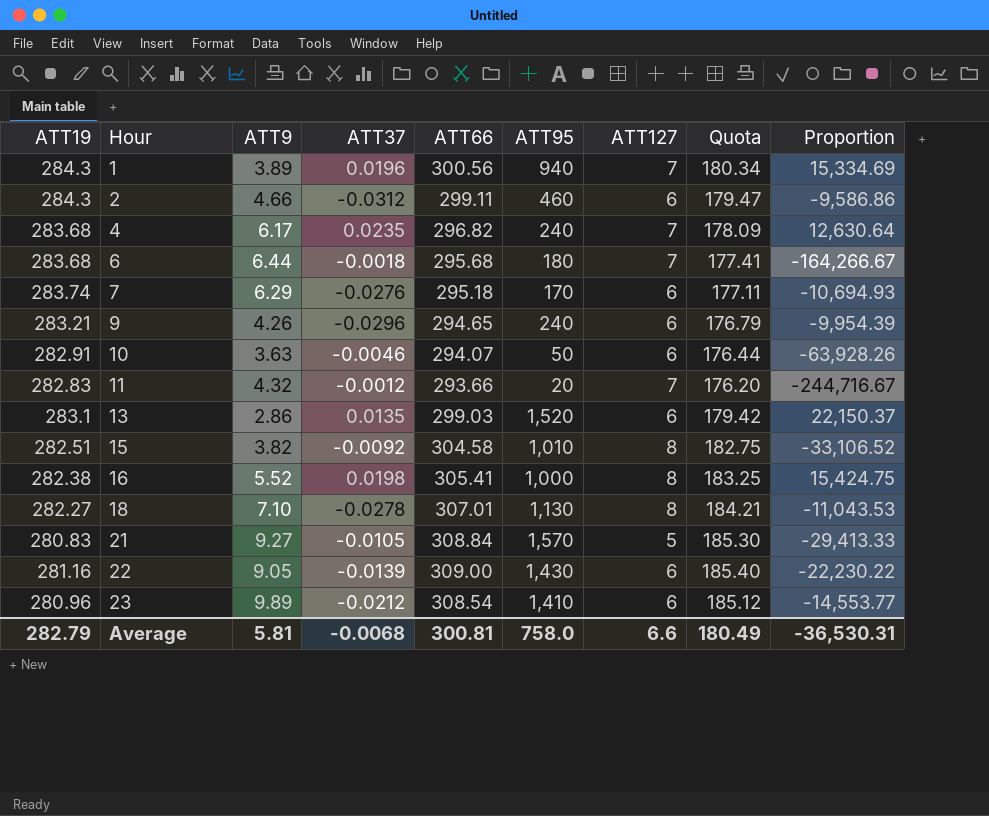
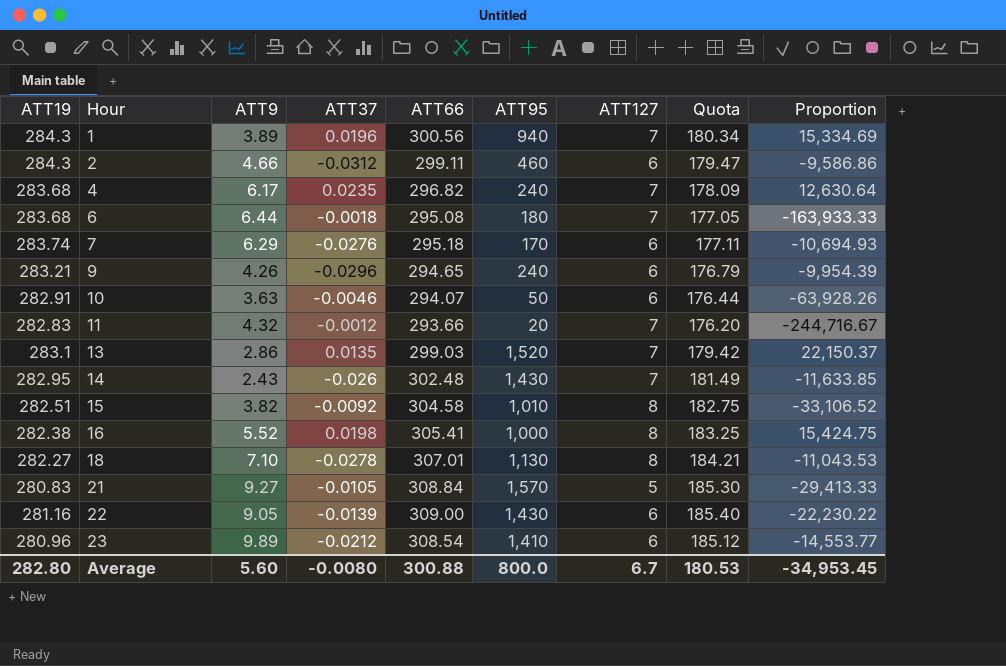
6 | ATT66: 295.68 -> 295.08
6 | Quota: 177.41 -> 177.05
6 | Proportion: -164,266.67 -> -163,933.33
13 | ATT127: 6 -> 7
row 14: none -> 282.95 | 2.43 | -0.026 | 302.48 | 1,430 | 7 | 181.49 | -11,633.85
Average | ATT19: 282.79 -> 282.80
Average | ATT9: 5.81 -> 5.60
Average | ATT37: -0.0068 -> -0.0080
Average | ATT66: 300.81 -> 300.88
Average | ATT95: 758.0 -> 800.0
Average | ATT127: 6.6 -> 6.7
Average | Quota: 180.49 -> 180.53
Average | Proportion: -36,530.31 -> -34,953.45

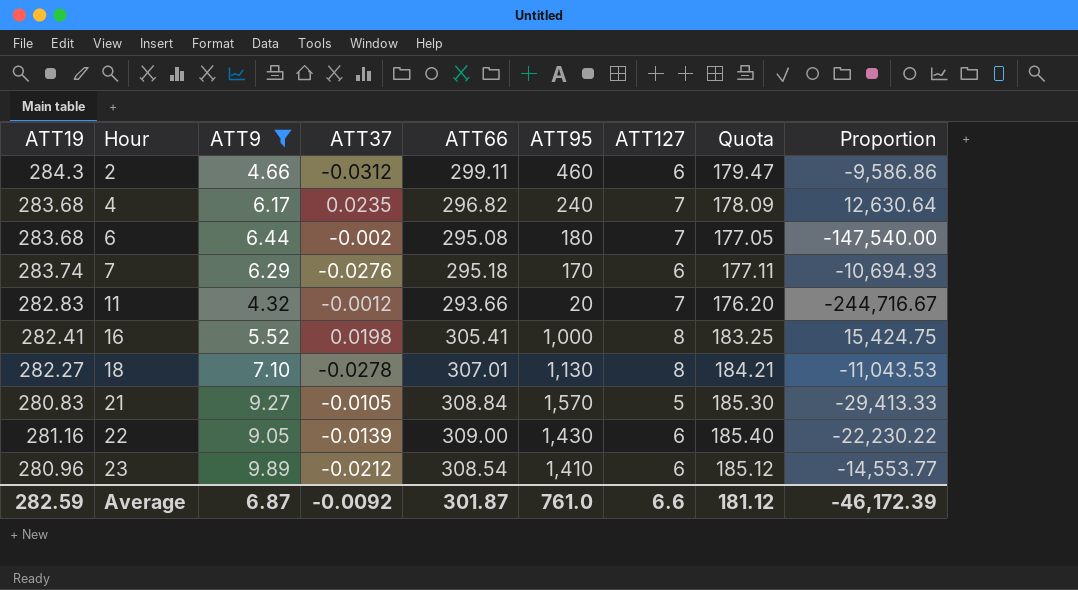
filter: none -> ATT9 >= 4.32
6 | ATT37: -0.0018 -> -0.002
6 | Proportion: -163,933.33 -> -147,540.00
16 | ATT19: 282.38 -> 282.41
Average | ATT19: 282.80 -> 282.59
Average | ATT9: 5.60 -> 6.87
Average | ATT37: -0.0080 -> -0.0092
Average | ATT66: 300.88 -> 301.87
Average | ATT95: 800.0 -> 761.0
Average | ATT127: 6.7 -> 6.6
Average | Quota: 180.53 -> 181.12
Average | Proportion: -34,953.45 -> -46,172.39

